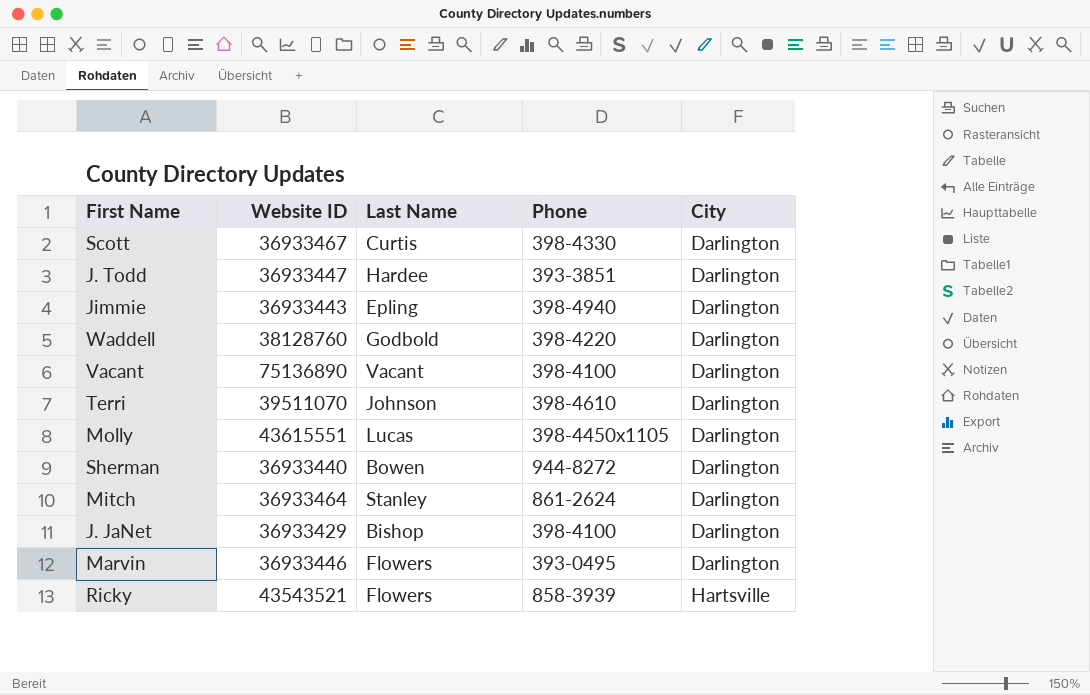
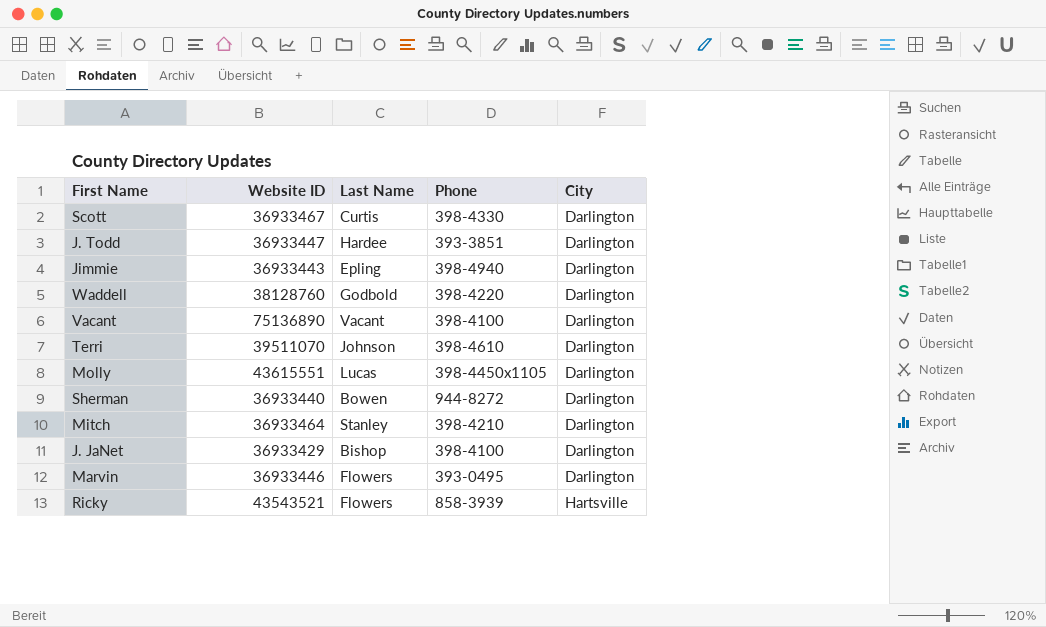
Mitch | Phone: 861-2624 -> 398-4210

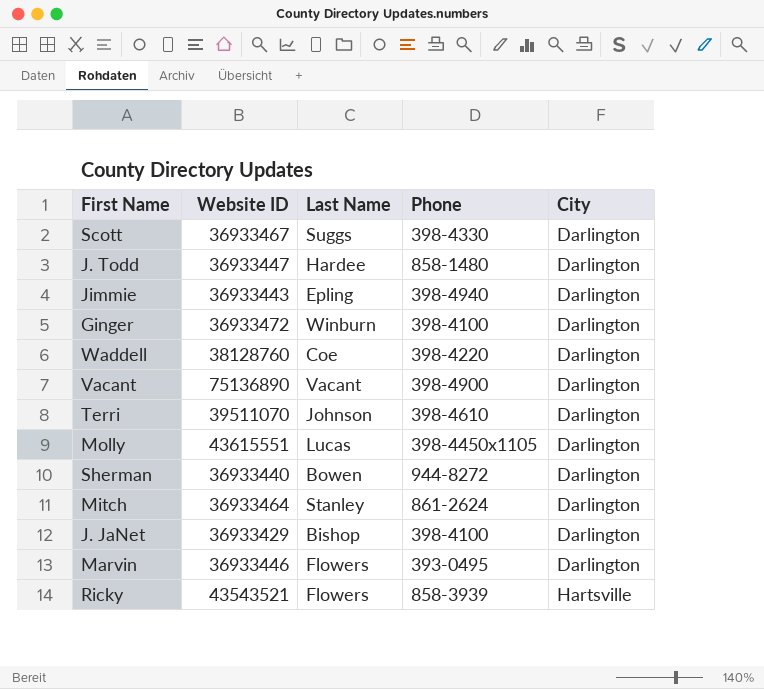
Scott | Last Name: Curtis -> Suggs
J. Todd | Phone: 393-3851 -> 858-1480
row Ginger: none -> 36933472 | Winburn | 398-4100 | Darlington
Waddell | Last Name: Godbold -> Coe
Vacant | Phone: 398-4100 -> 398-4900
Mitch | Phone: 398-4210 -> 861-2624

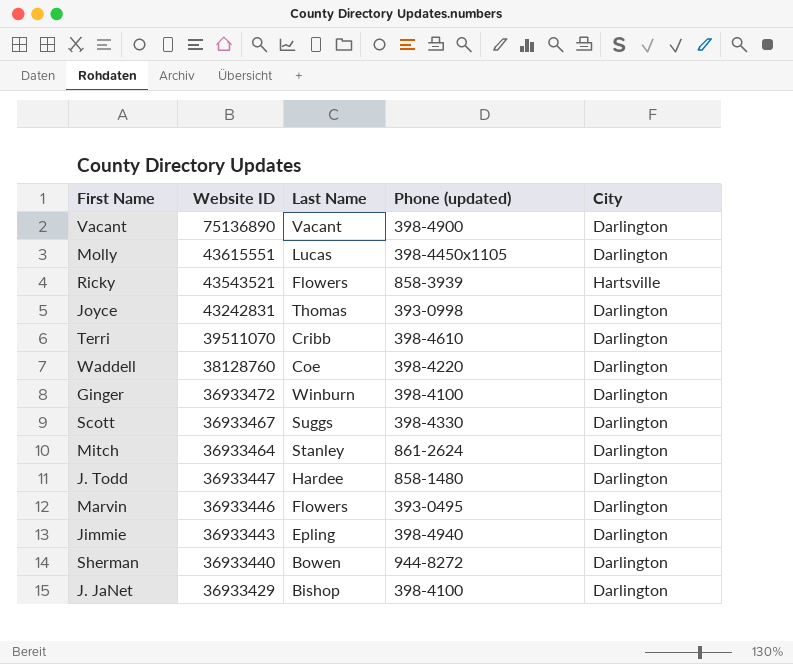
row order: City ascending -> Website ID descending
column name: Phone -> Phone (updated)
row Joyce: none -> 43242831 | Thomas | 393-0998 | Darlington
Terri | Last Name: Johnson -> Cribb

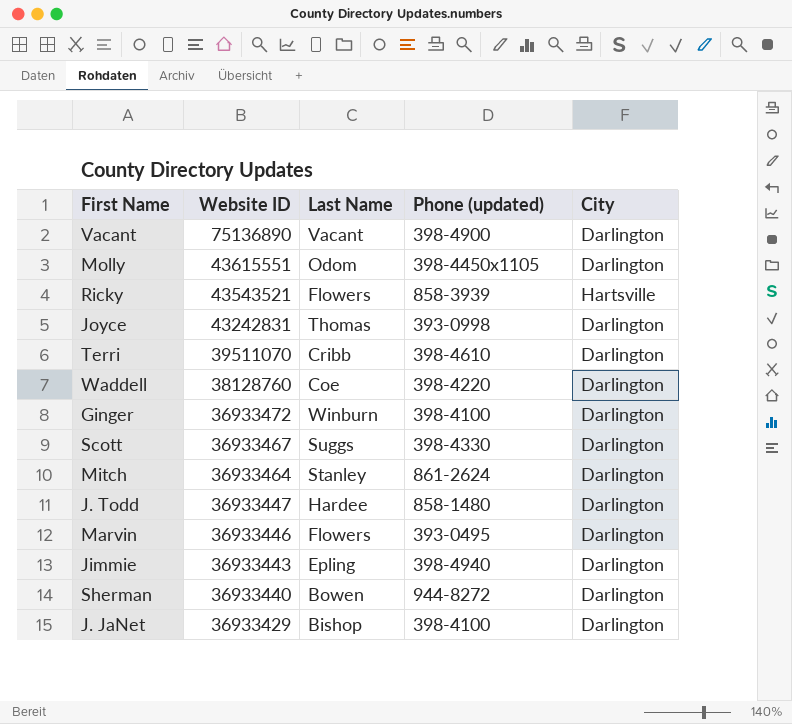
Molly | Last Name: Lucas -> Odom

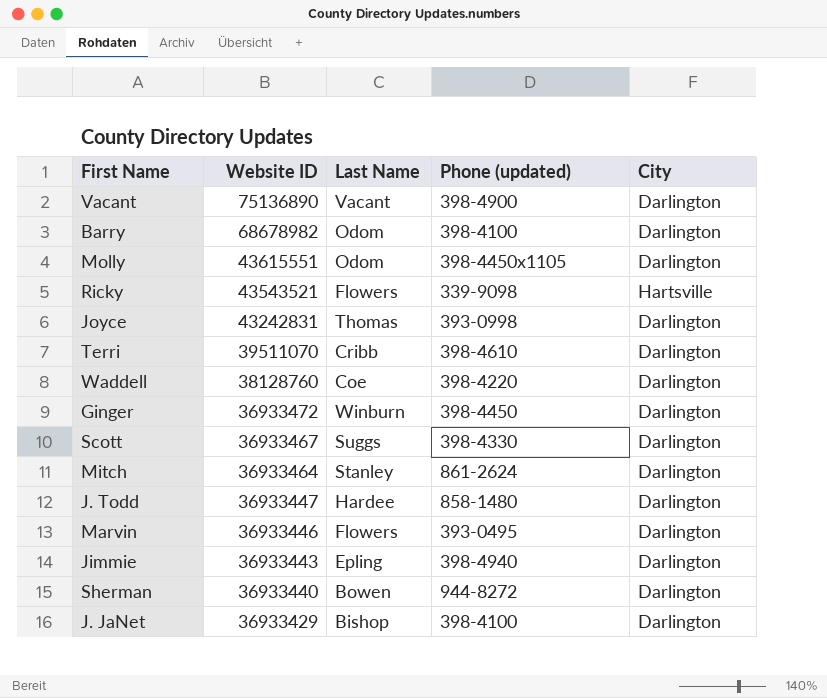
row Barry: none -> 68678982 | Odom | 398-4100 | Darlington
Ricky | Phone (updated): 858-3939 -> 339-9098
Ginger | Phone (updated): 398-4100 -> 398-4450

